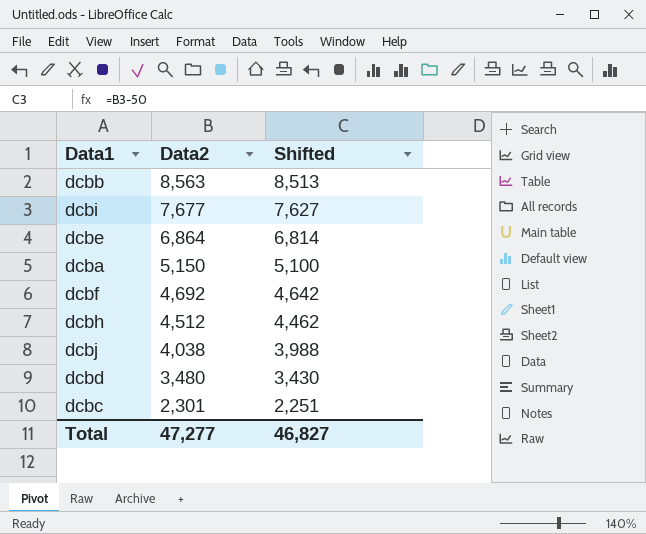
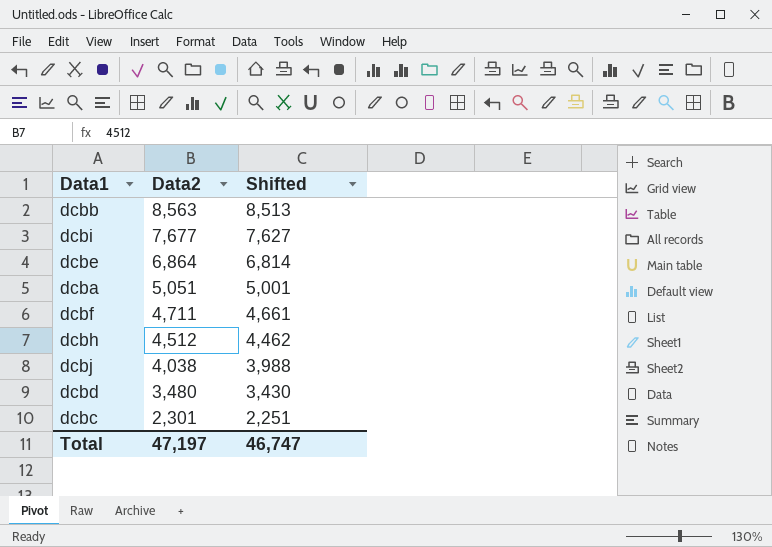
dcba | Data2: 5,150 -> 5,051
dcba | Shifted: 5,100 -> 5,001
dcbf | Data2: 4,692 -> 4,711
dcbf | Shifted: 4,642 -> 4,661
Total | Data2: 47,277 -> 47,197
Total | Shifted: 46,827 -> 46,747

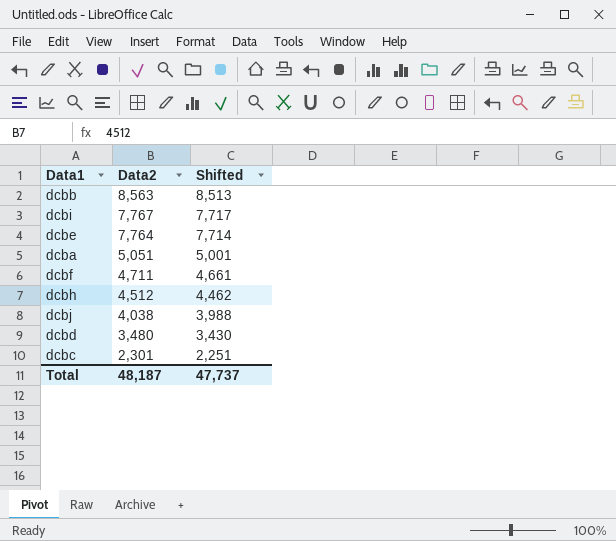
dcbi | Data2: 7,677 -> 7,767
dcbi | Shifted: 7,627 -> 7,717
dcbe | Data2: 6,864 -> 7,764
dcbe | Shifted: 6,814 -> 7,714
Total | Data2: 47,197 -> 48,187
Total | Shifted: 46,747 -> 47,737

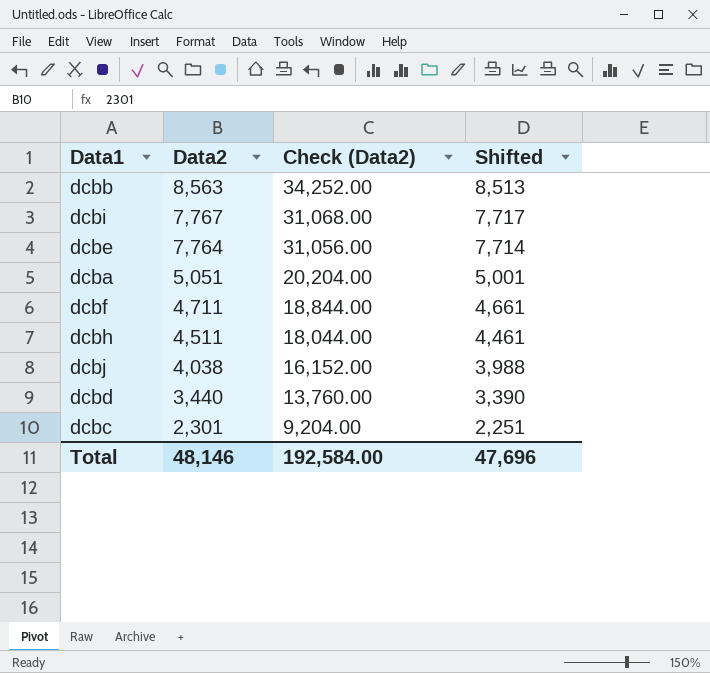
column Check (Data2) | formula: none -> [Data2] * 4
dcbh | Data2: 4,512 -> 4,511
dcbh | Shifted: 4,462 -> 4,461
dcbd | Data2: 3,480 -> 3,440
dcbd | Shifted: 3,430 -> 3,390
Total | Data2: 48,187 -> 48,146
Total | Shifted: 47,737 -> 47,696

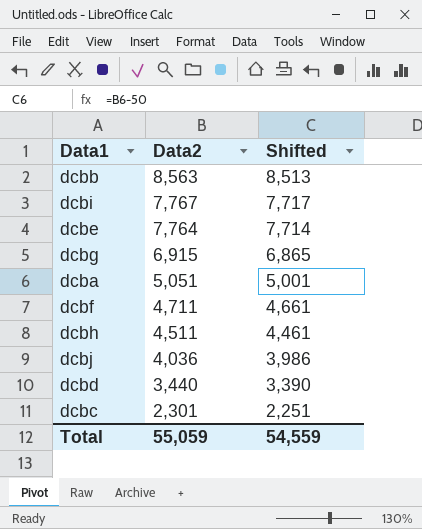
column Check (Data2) | formula: [Data2] * 4 -> none
row dcbg: none -> 6,915 | 6,865
dcbj | Data2: 4,038 -> 4,036
dcbj | Shifted: 3,988 -> 3,986
Total | Data2: 48,146 -> 55,059
Total | Shifted: 47,696 -> 54,559

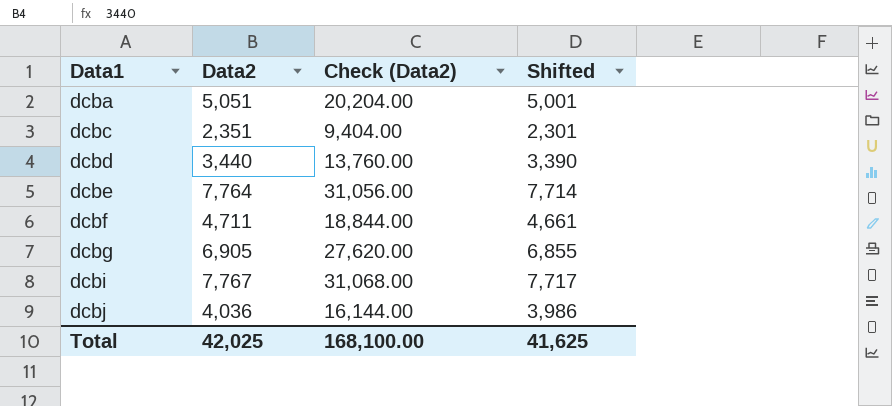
row order: Data2 descending -> Data1 ascending
column Check (Data2) | formula: none -> [Data2] * 4
row dcbb: 8,563 | 8,513 -> none
row dcbh: 4,511 | 4,461 -> none
dcbc | Data2: 2,301 -> 2,351
dcbc | Shifted: 2,251 -> 2,301
dcbg | Data2: 6,915 -> 6,905
dcbg | Shifted: 6,865 -> 6,855
Total | Data2: 55,059 -> 42,025
Total | Shifted: 54,559 -> 41,625

